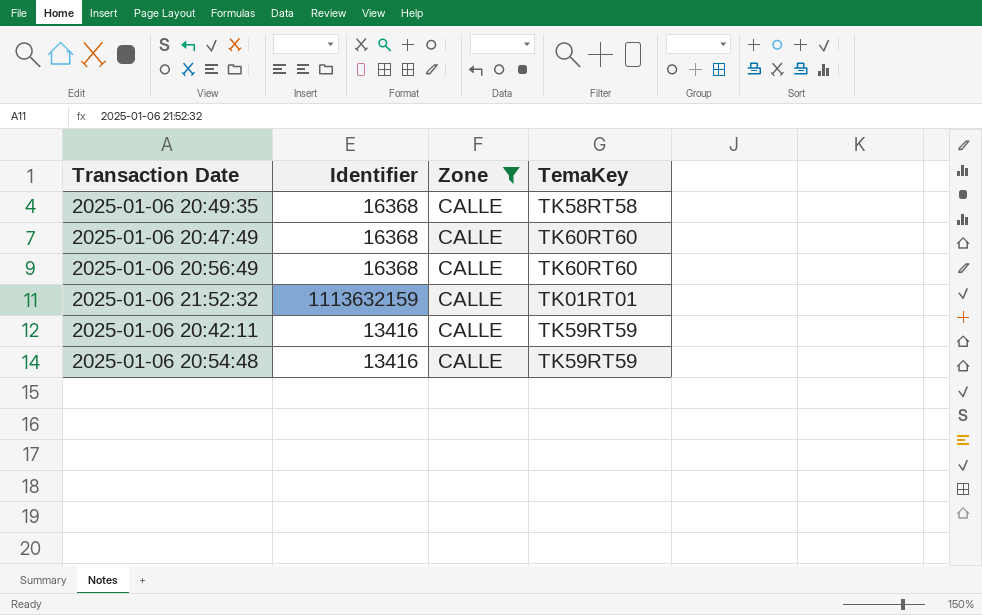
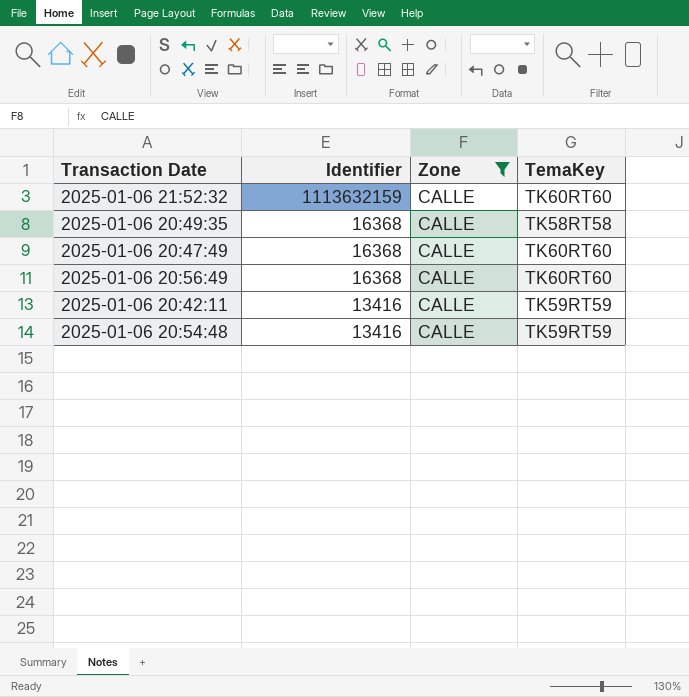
row order: none -> Identifier descending
2025-01-06 21:52:32 | TemaKey: TK01RT01 -> TK60RT60

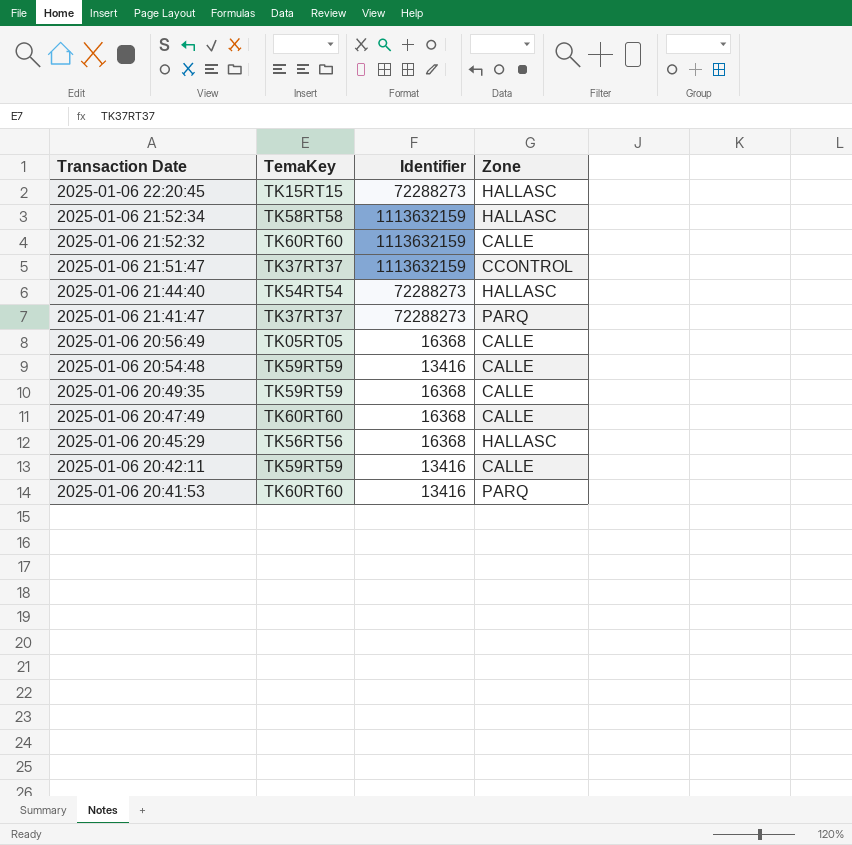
filter: Zone = CALLE -> none
row order: Identifier descending -> Transaction Date descending
column TemaKey | position: 4 -> 2
2025-01-06 20:56:49 | TemaKey: TK60RT60 -> TK05RT05
2025-01-06 20:49:35 | TemaKey: TK58RT58 -> TK59RT59

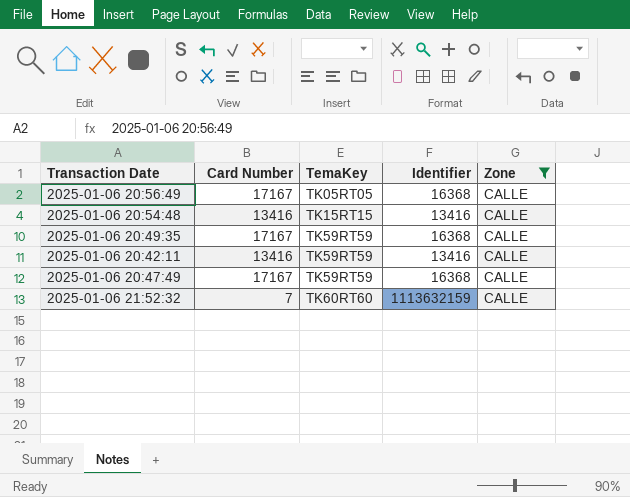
filter: none -> Zone = CALLE
row order: Transaction Date descending -> TemaKey ascending
column Card Number | position: none -> 2
2025-01-06 20:54:48 | TemaKey: TK59RT59 -> TK15RT15
2025-01-06 20:47:49 | TemaKey: TK60RT60 -> TK59RT59

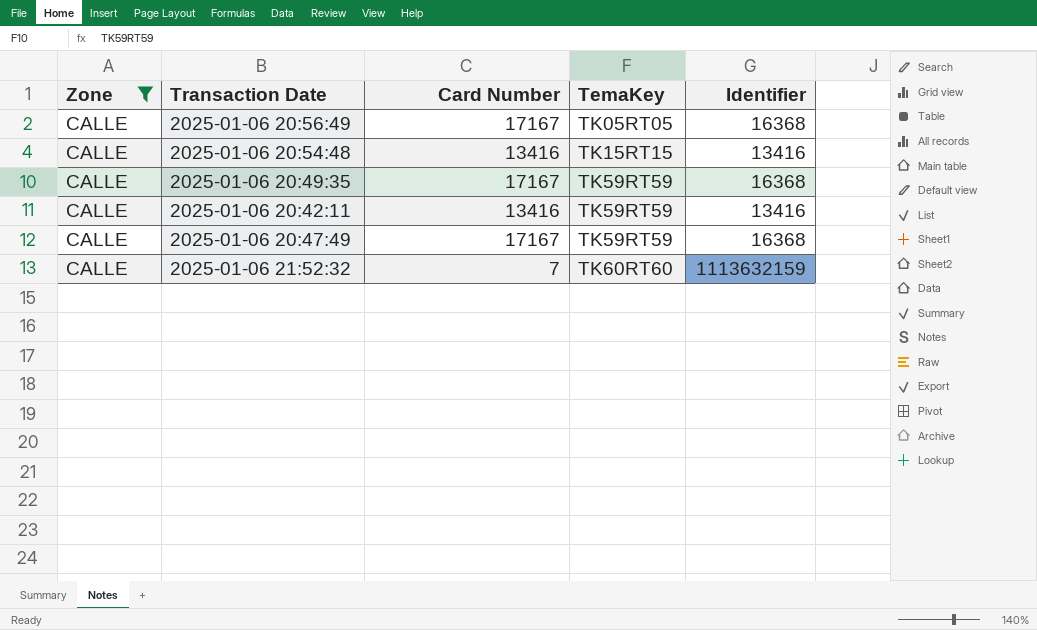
column Zone | position: 5 -> 1

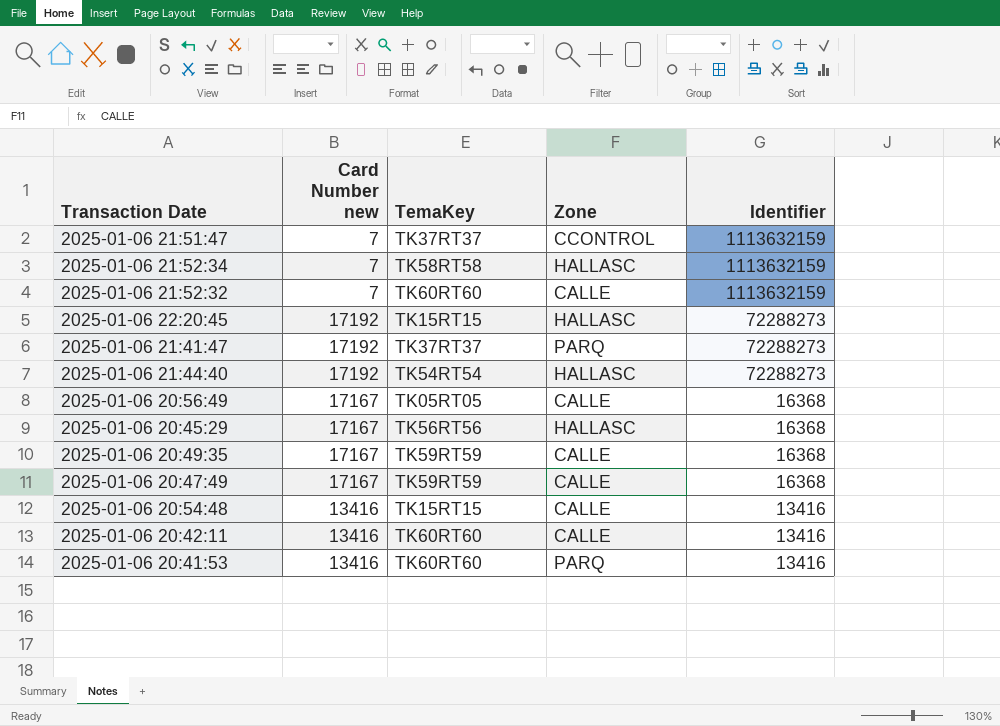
filter: Zone = CALLE -> none
row order: TemaKey ascending -> Identifier descending
column name: Card Number -> Card Number new
column Zone | position: 1 -> 4
2025-01-06 20:42:11 | TemaKey: TK59RT59 -> TK60RT60

